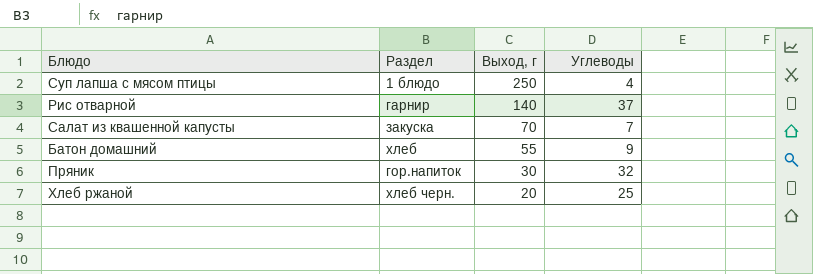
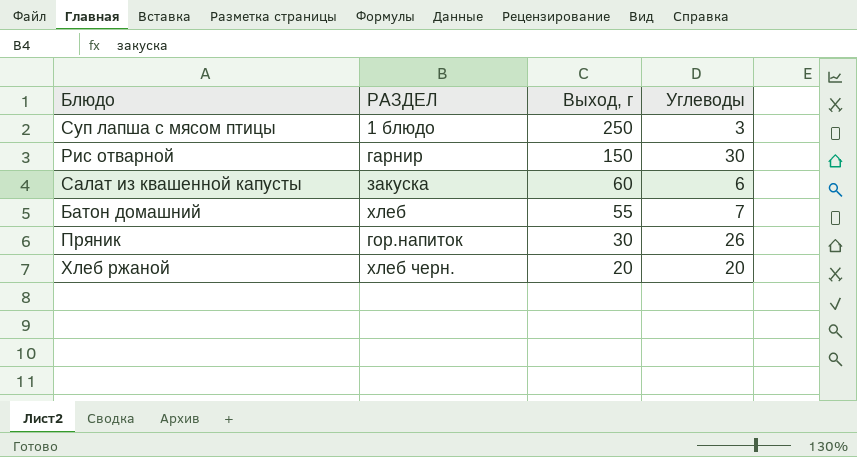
column name: Раздел -> РАЗДЕЛ
Суп лапша с мясом птицы | Углеводы: 4 -> 3
Рис отварной | Выход, г: 140 -> 150
Рис отварной | Углеводы: 37 -> 30
Салат из квашенной капусты | Выход, г: 70 -> 60
Салат из квашенной капусты | Углеводы: 7 -> 6
Батон домашний | Углеводы: 9 -> 7
Пряник | Углеводы: 32 -> 26
Хлеб ржаной | Углеводы: 25 -> 20

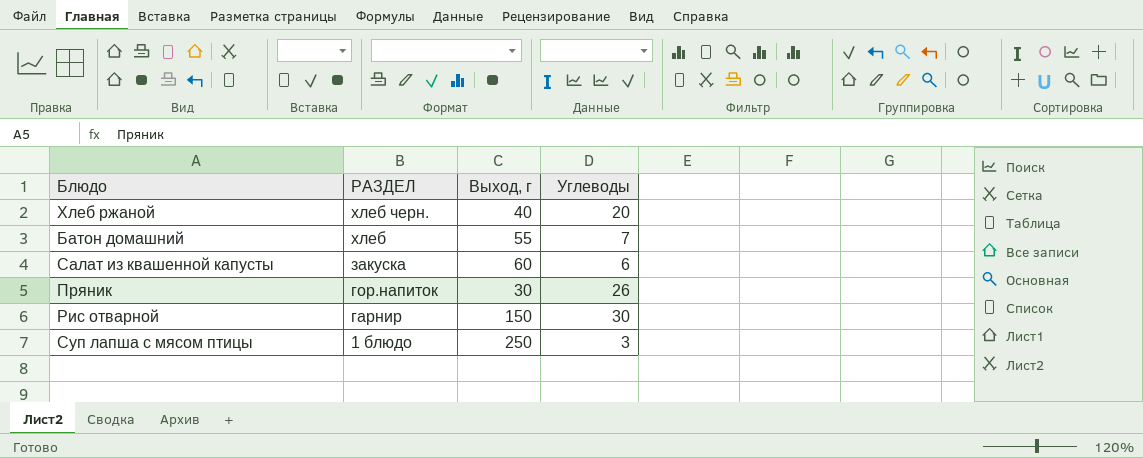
row order: Выход, г descending -> РАЗДЕЛ descending
Хлеб ржаной | Выход, г: 20 -> 40

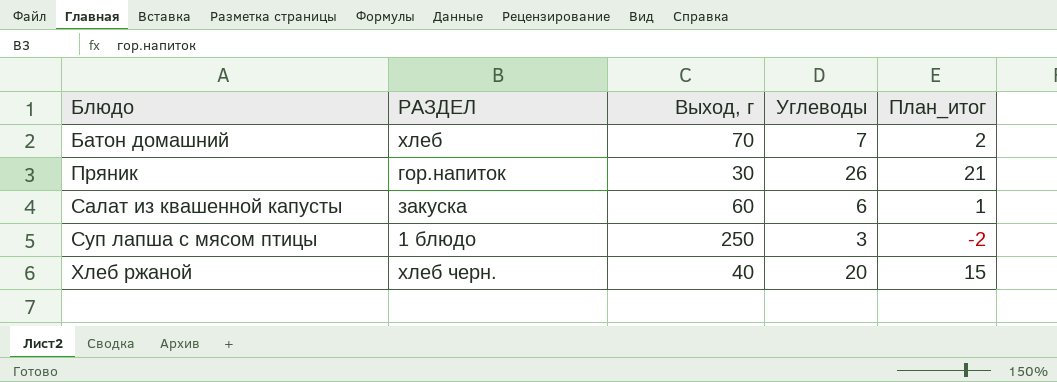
row order: РАЗДЕЛ descending -> Блюдо ascending
column План_итог | formula: none -> [Углеводы] - 5
row Рис отварной: гарнир | 150 | 30 -> none
Батон домашний | Выход, г: 55 -> 70

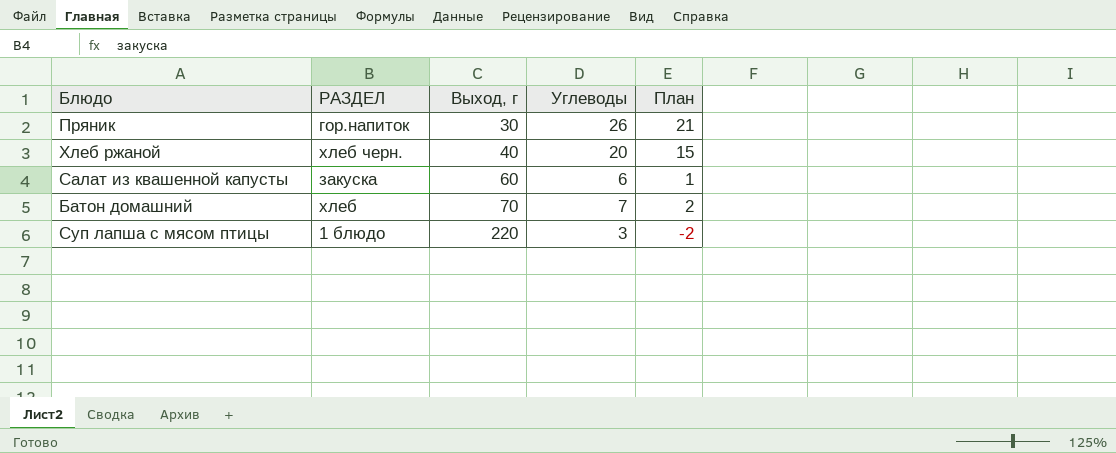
row order: Блюдо ascending -> Выход, г ascending
column name: План_итог -> План
Суп лапша с мясом птицы | Выход, г: 250 -> 220

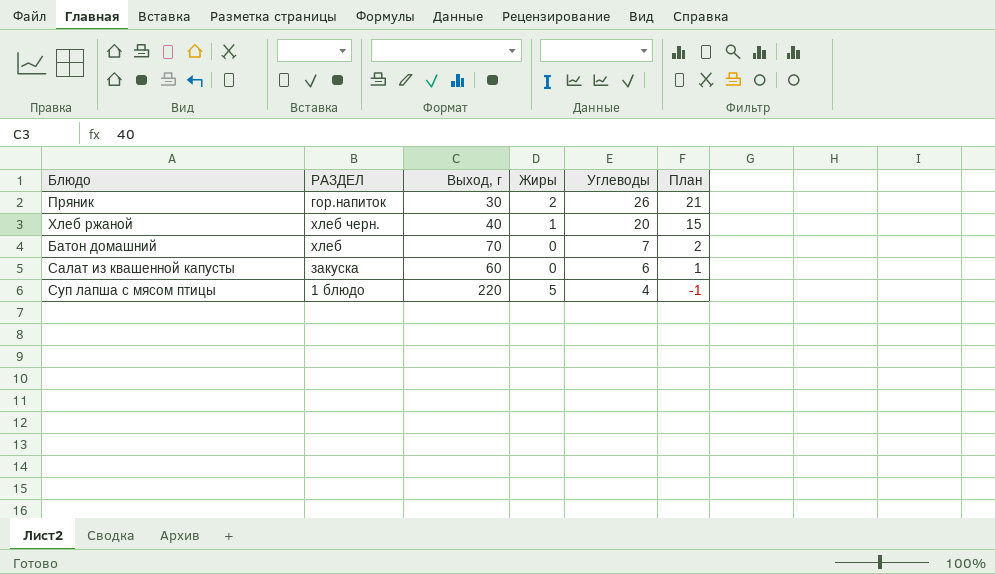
row order: Выход, г ascending -> Углеводы descending
column Жиры | position: none -> 4
Суп лапша с мясом птицы | Углеводы: 3 -> 4
Суп лапша с мясом птицы | План: -2 -> -1

